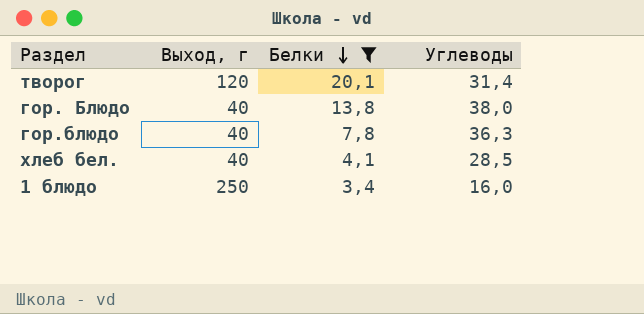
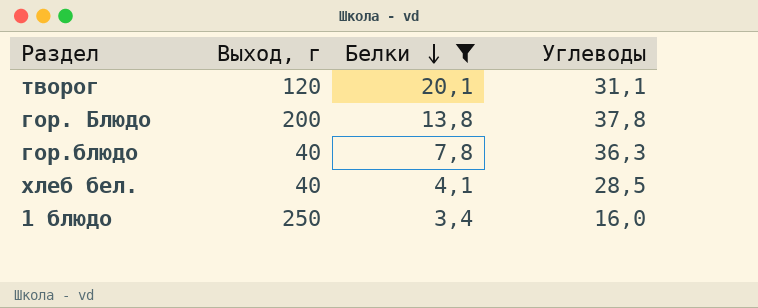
творог | Углеводы: 31,4 -> 31,1
гор. Блюдо | Выход, г: 40 -> 200
гор. Блюдо | Углеводы: 38,0 -> 37,8

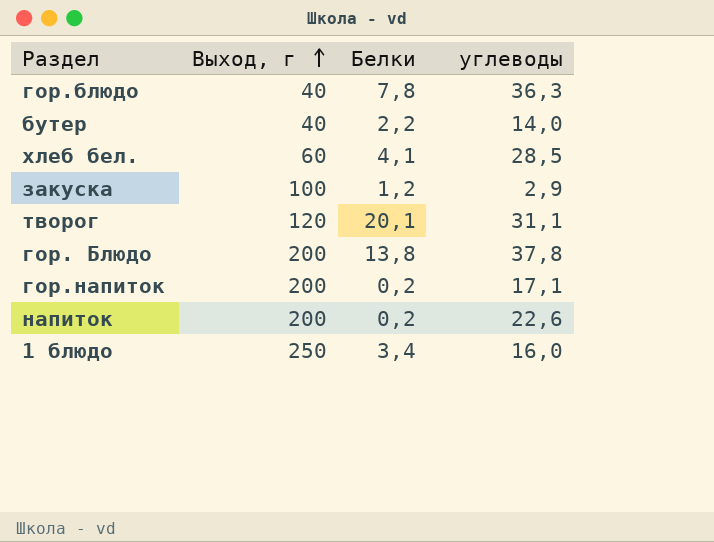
filter: Белки >= 3,4 -> none
row order: Белки descending -> Выход, г ascending
column name: Углеводы -> углеводы
хлеб бел. | Выход, г: 40 -> 60

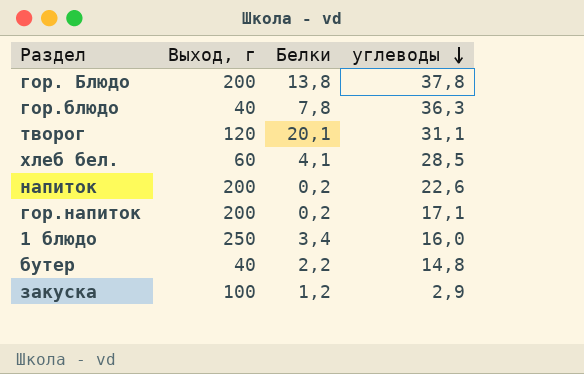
row order: Выход, г ascending -> углеводы descending
бутер | углеводы: 14,0 -> 14,8

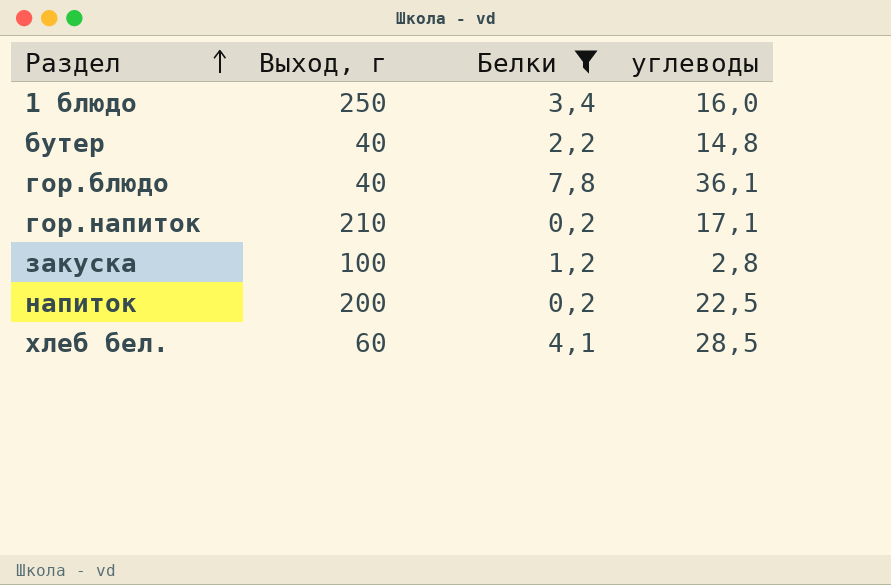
filter: none -> Белки <= 7,8
row order: углеводы descending -> Раздел ascending
гор.блюдо | углеводы: 36,3 -> 36,1
гор.напиток | Выход, г: 200 -> 210
закуска | углеводы: 2,9 -> 2,8
напиток | углеводы: 22,6 -> 22,5

